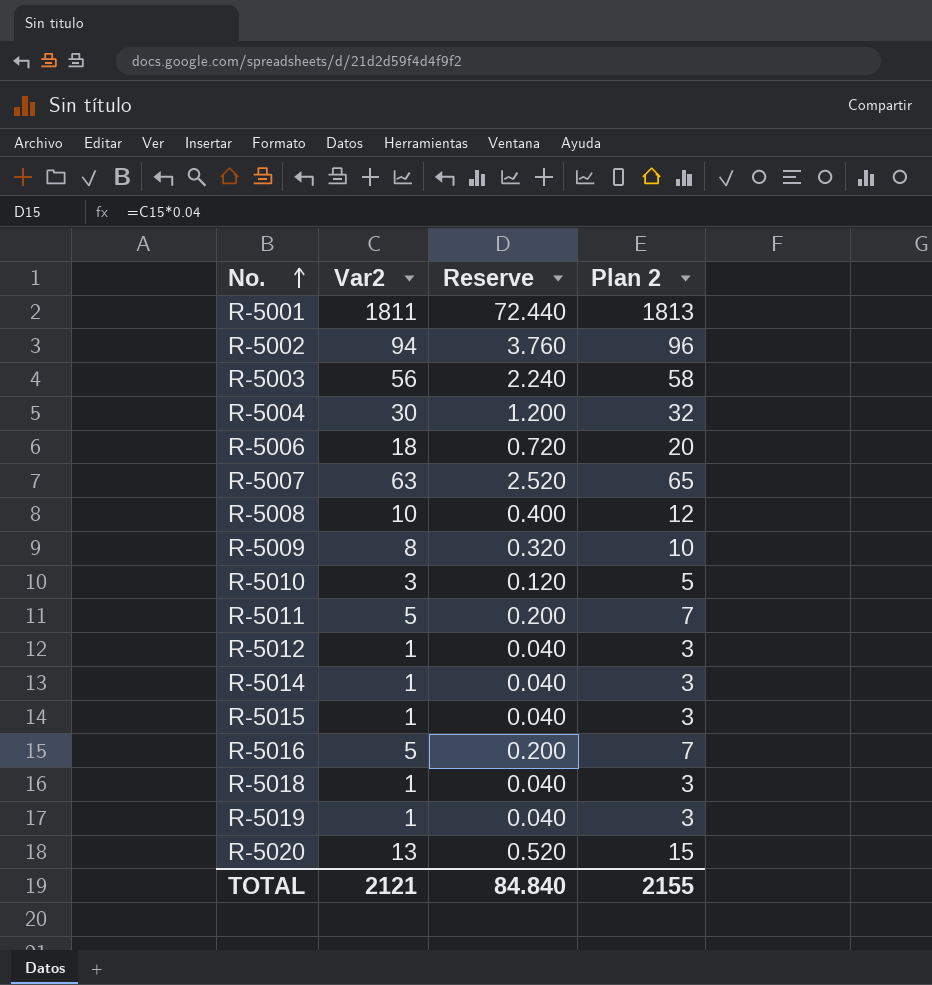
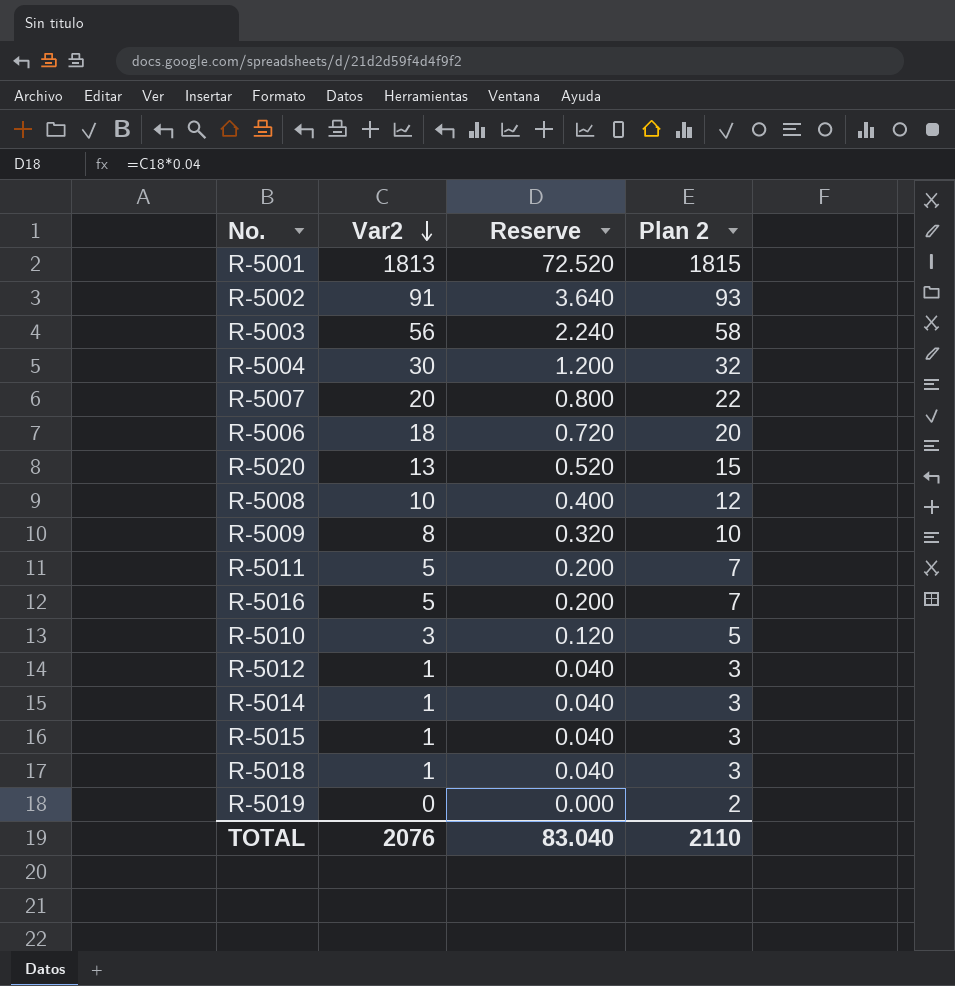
row order: No. ascending -> Var2 descending
R-5001 | Var2: 1811 -> 1813
R-5001 | Reserve: 72.440 -> 72.520
R-5001 | Plan 2: 1813 -> 1815
R-5002 | Var2: 94 -> 91
R-5002 | Reserve: 3.760 -> 3.640
R-5002 | Plan 2: 96 -> 93
R-5007 | Var2: 63 -> 20
R-5007 | Reserve: 2.520 -> 0.800
R-5007 | Plan 2: 65 -> 22
R-5019 | Var2: 1 -> 0
R-5019 | Reserve: 0.040 -> 0.000
R-5019 | Plan 2: 3 -> 2
TOTAL | Var2: 2121 -> 2076
TOTAL | Reserve: 84.840 -> 83.040
TOTAL | Plan 2: 2155 -> 2110

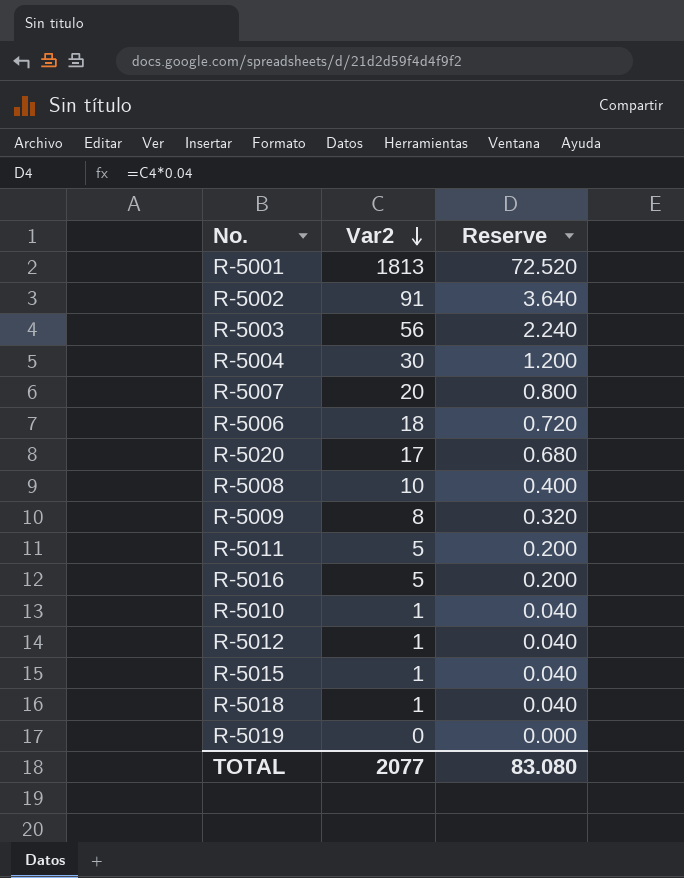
column Plan 2 | formula: [Var2] + 2 -> none
row R-5014: 1 | 0.040 | 3 -> none
R-5020 | Var2: 13 -> 17
R-5020 | Reserve: 0.520 -> 0.680
R-5010 | Var2: 3 -> 1
R-5010 | Reserve: 0.120 -> 0.040
TOTAL | Var2: 2076 -> 2077
TOTAL | Reserve: 83.040 -> 83.080

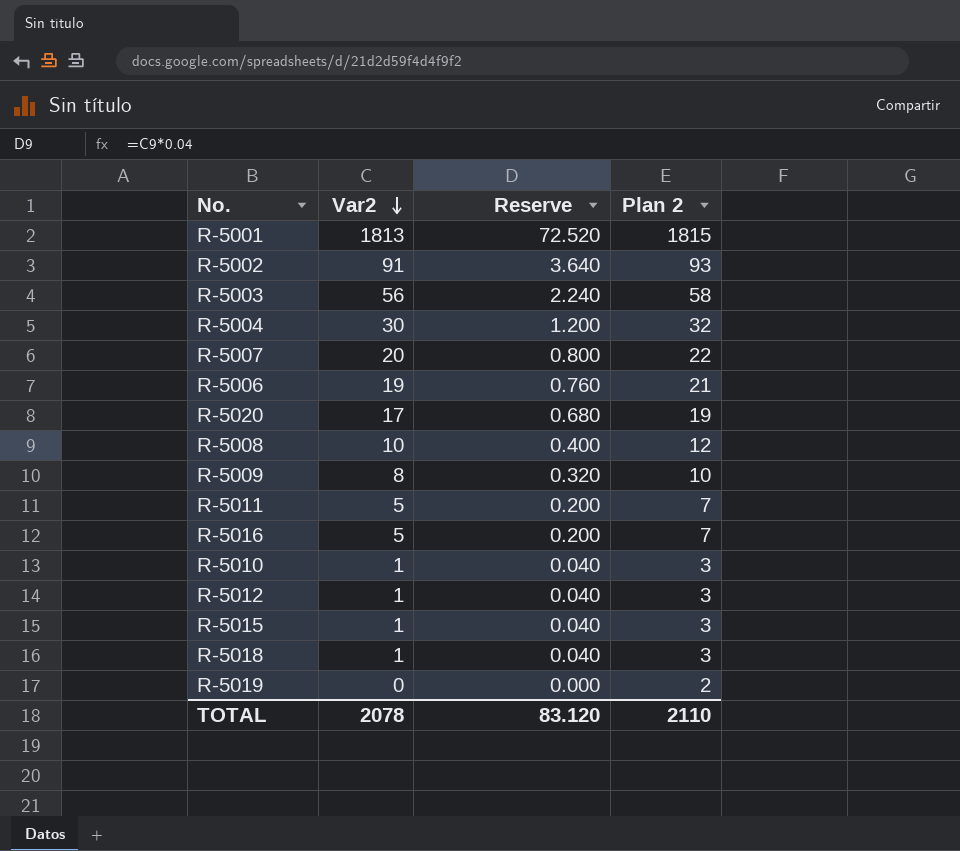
column Plan 2 | formula: none -> [Var2] + 2
R-5006 | Var2: 18 -> 19
R-5006 | Reserve: 0.720 -> 0.760
TOTAL | Var2: 2077 -> 2078
TOTAL | Reserve: 83.080 -> 83.120

